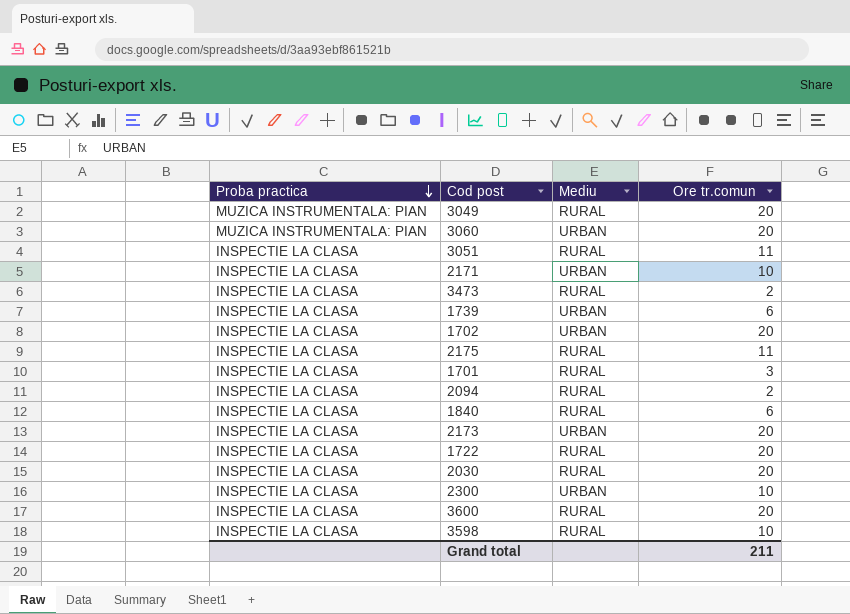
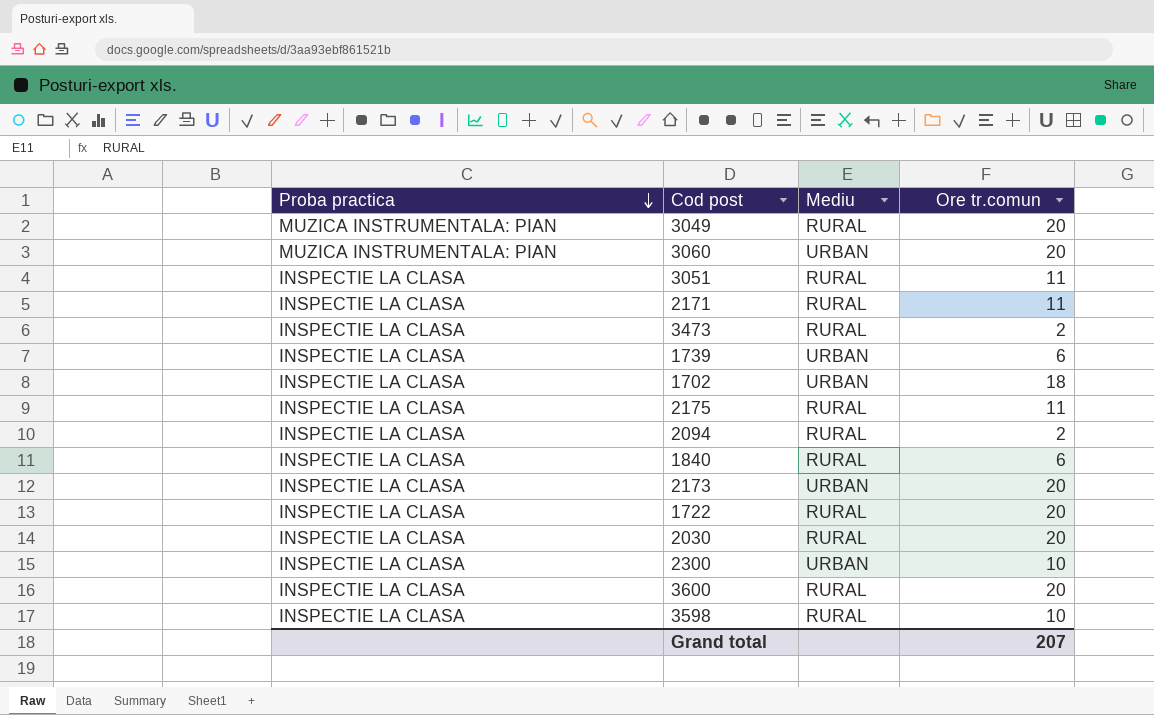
row 1701: INSPECTIE LA CLASA | RURAL | 3 -> none
2171 | Mediu: URBAN -> RURAL
2171 | Ore tr.comun: 10 -> 11
1702 | Ore tr.comun: 20 -> 18
Grand total | Ore tr.comun: 211 -> 207

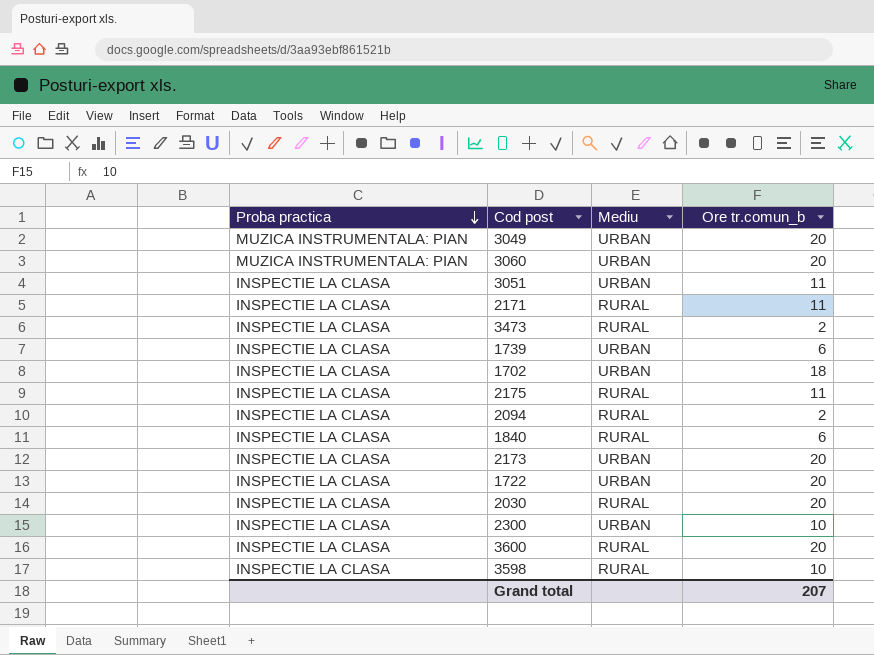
column name: Ore tr.comun -> Ore tr.comun_b
3049 | Mediu: RURAL -> URBAN
3051 | Mediu: RURAL -> URBAN
1722 | Mediu: RURAL -> URBAN

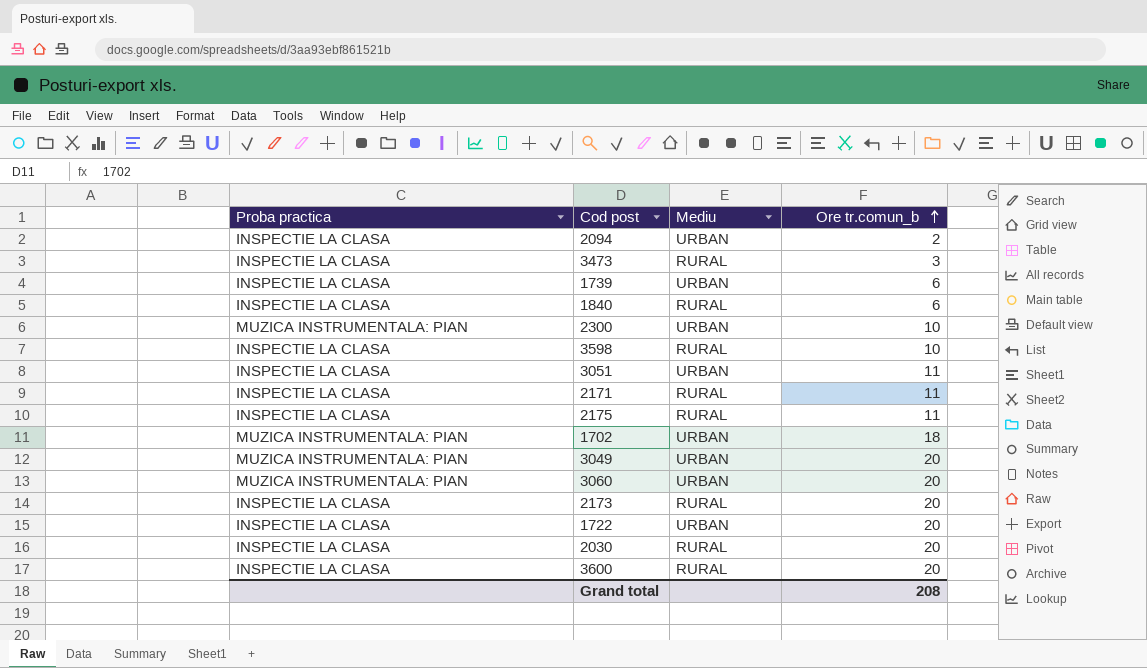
row order: Proba practica descending -> Ore tr.comun_b ascending
2094 | Mediu: RURAL -> URBAN
3473 | Ore tr.comun_b: 2 -> 3
2300 | Proba practica: INSPECTIE LA CLASA -> MUZICA INSTRUMENTALA: PIAN
1702 | Proba practica: INSPECTIE LA CLASA -> MUZICA INSTRUMENTALA: PIAN
2173 | Mediu: URBAN -> RURAL
Grand total | Ore tr.comun_b: 207 -> 208

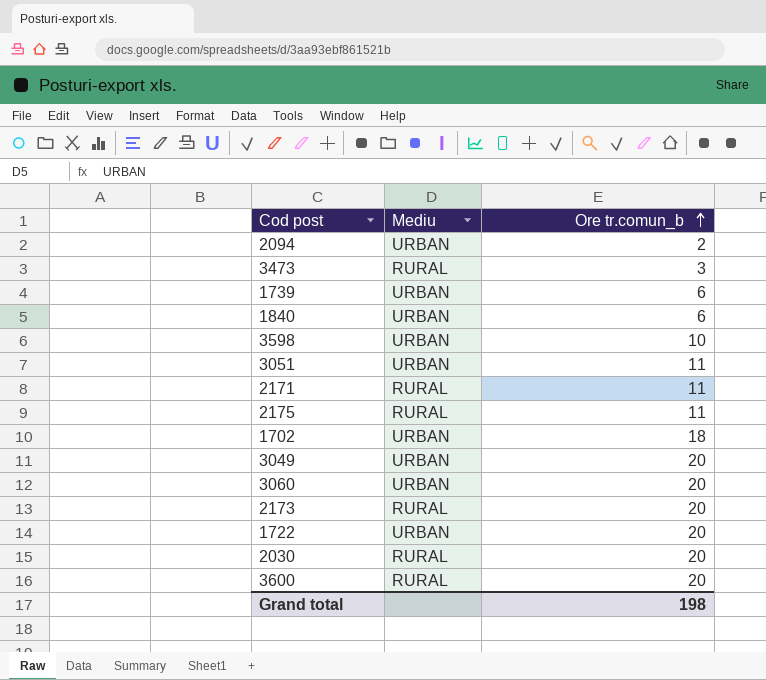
column Proba practica | position: 1 -> none
row 2300: MUZICA INSTRUMENTALA: PIAN | URBAN | 10 -> none
1840 | Mediu: RURAL -> URBAN
3598 | Mediu: RURAL -> URBAN
Grand total | Ore tr.comun_b: 208 -> 198

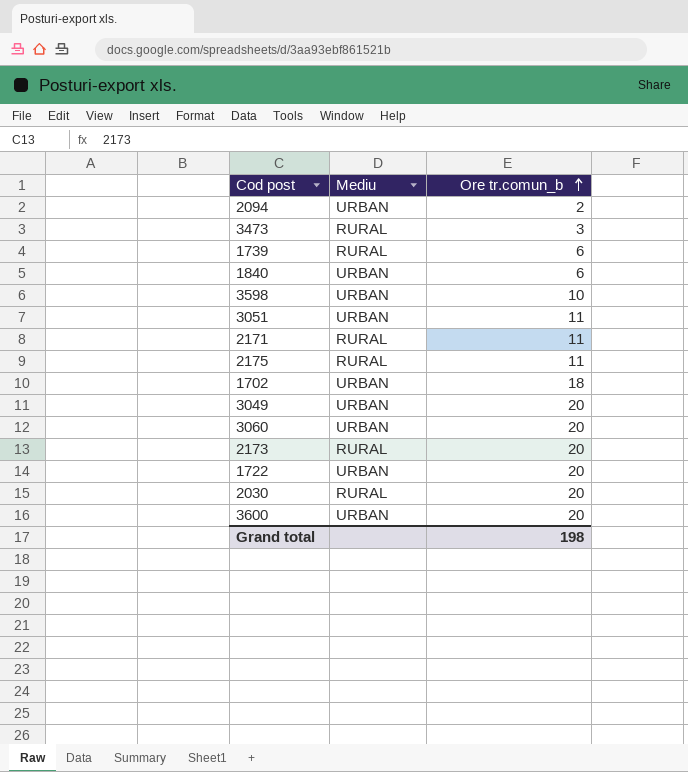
1739 | Mediu: URBAN -> RURAL
3600 | Mediu: RURAL -> URBAN

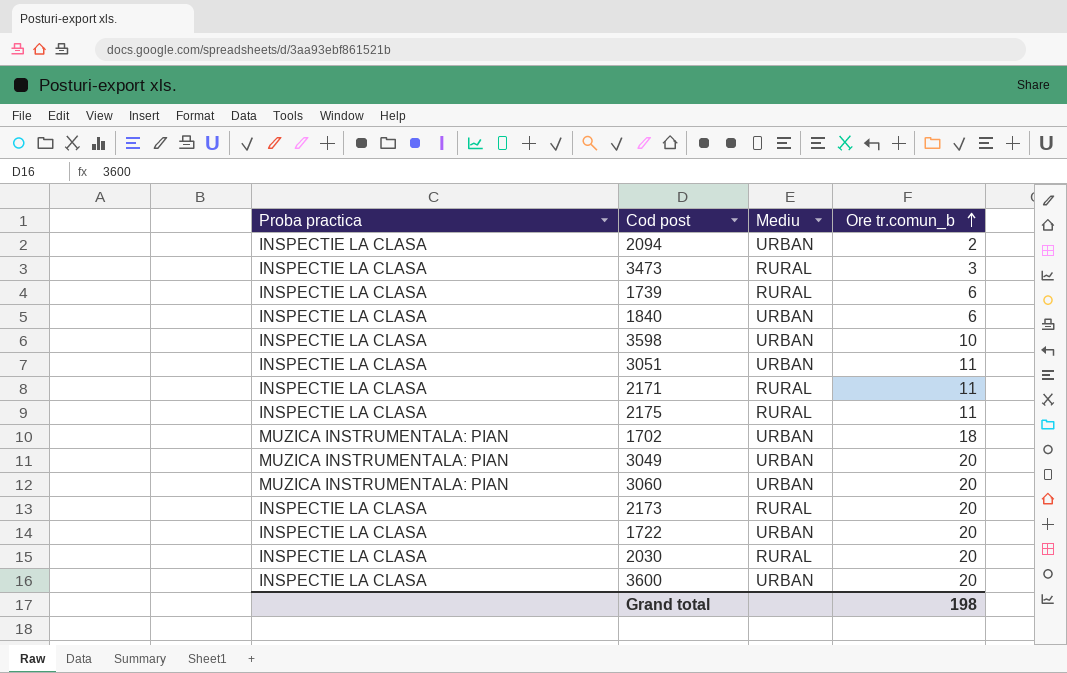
column Proba practica | position: none -> 1

